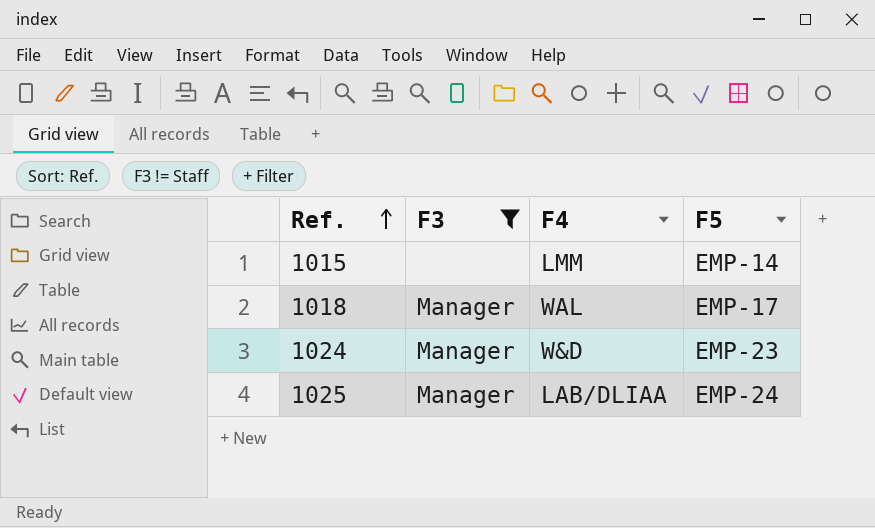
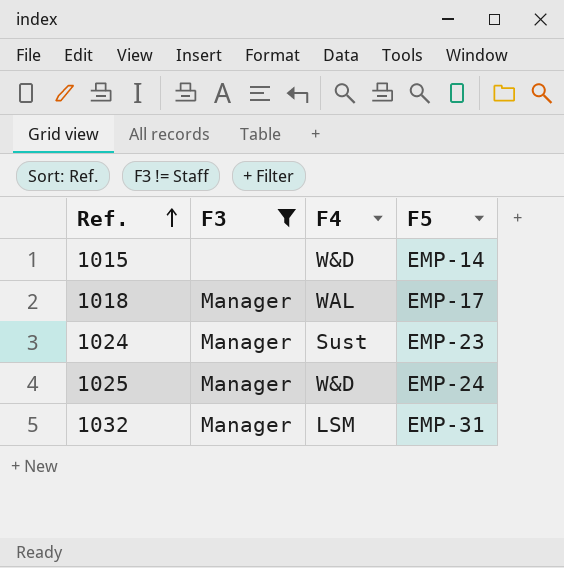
1015 | F4: LMM -> W&D
1024 | F4: W&D -> Sust
1025 | F4: LAB/DLIAA -> W&D
row 1032: none -> Manager | LSM | EMP-31

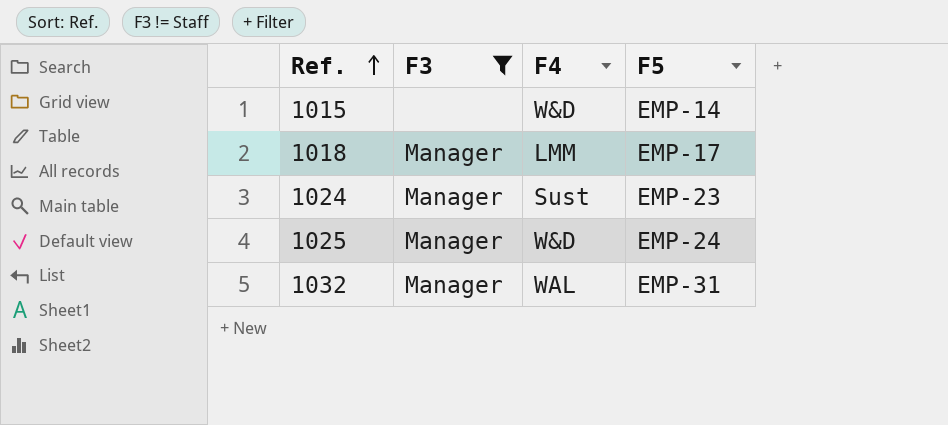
1018 | F4: WAL -> LMM
1032 | F4: LSM -> WAL

